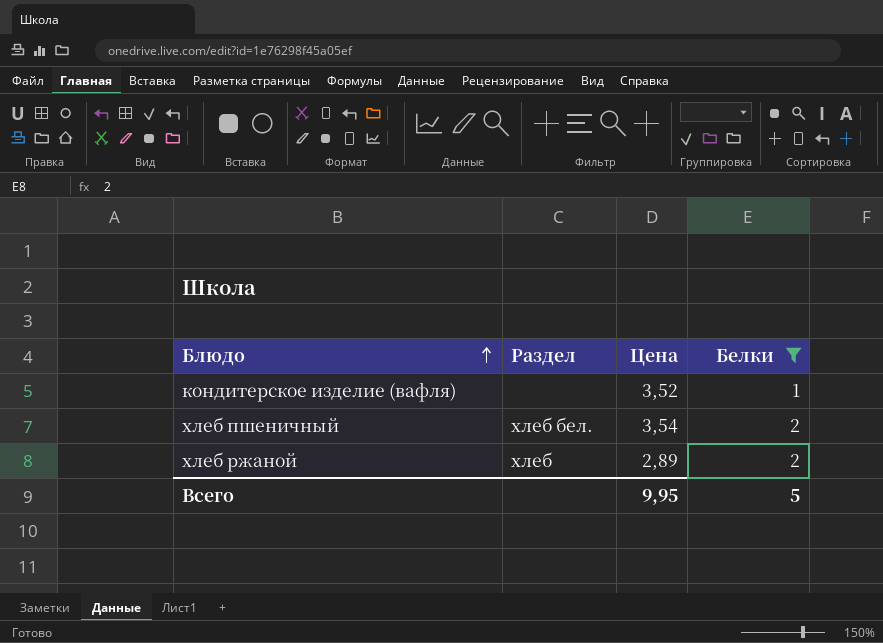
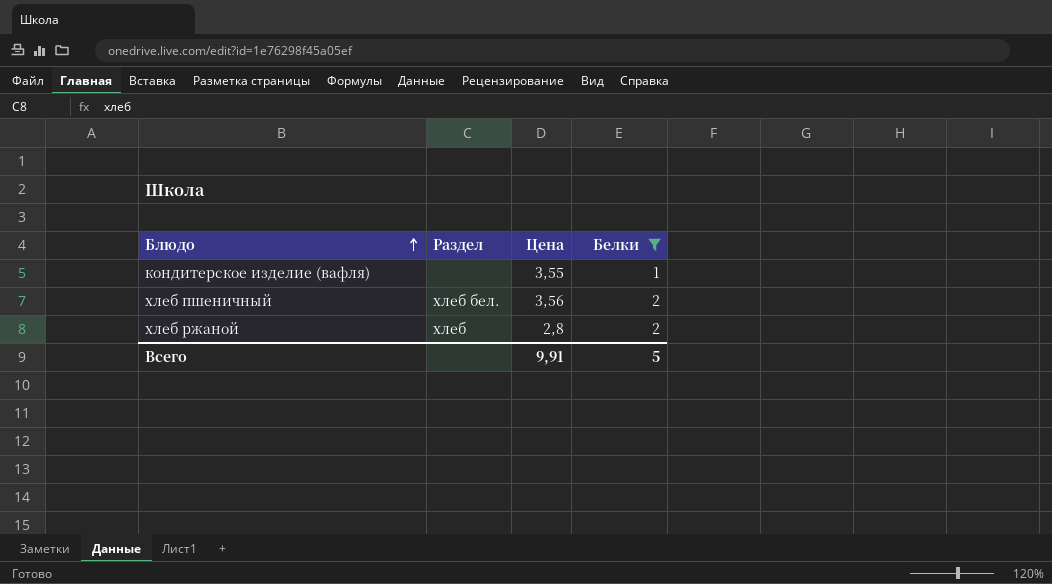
кондитерское изделие (вафля) | Цена: 3,52 -> 3,55
хлеб пшеничный | Цена: 3,54 -> 3,56
хлеб ржаной | Цена: 2,89 -> 2,8
Всего | Цена: 9,95 -> 9,91

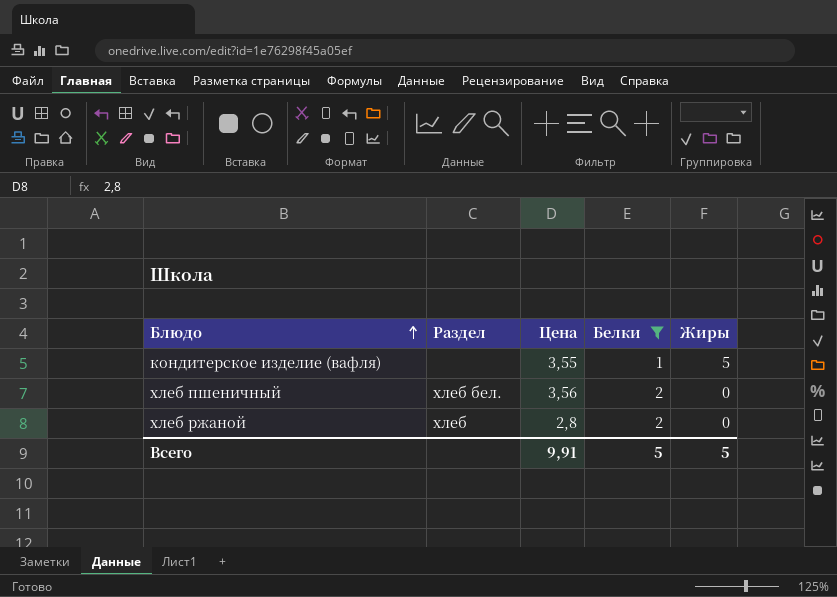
column Жиры | position: none -> 5

